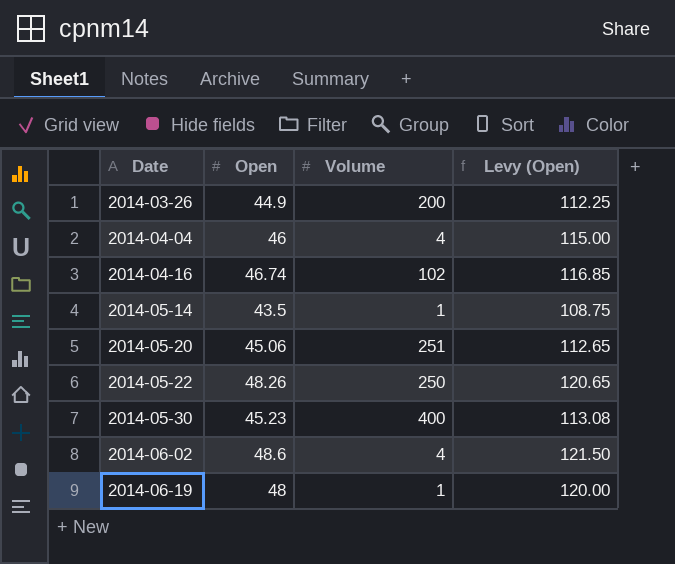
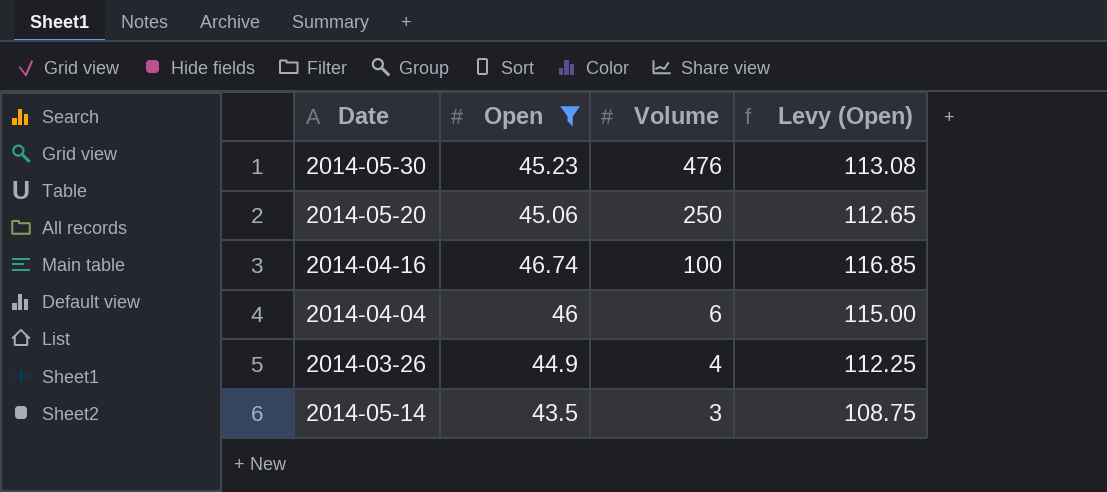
filter: none -> Open <= 46.74
row order: Date ascending -> Volume descending
2014-05-30 | Volume: 400 -> 476
2014-05-20 | Volume: 251 -> 250
2014-04-16 | Volume: 102 -> 100
2014-04-04 | Volume: 4 -> 6
2014-03-26 | Volume: 200 -> 4
2014-05-14 | Volume: 1 -> 3

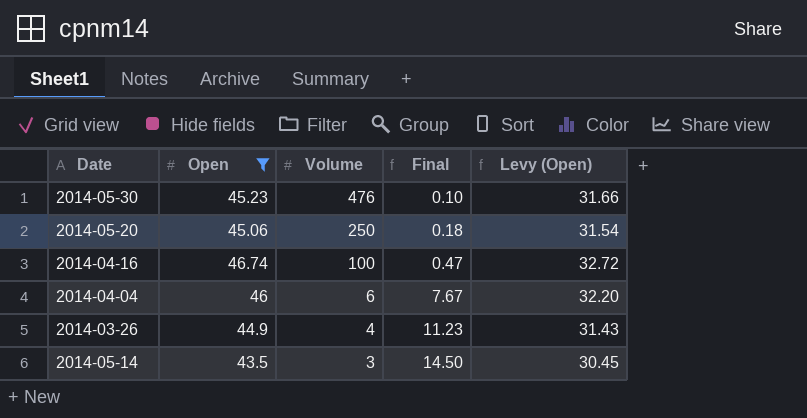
column Final | formula: none -> [Open] / [Volume]
column Levy (Open) | formula: [Open] * 2.5 -> [Open] * 0.7

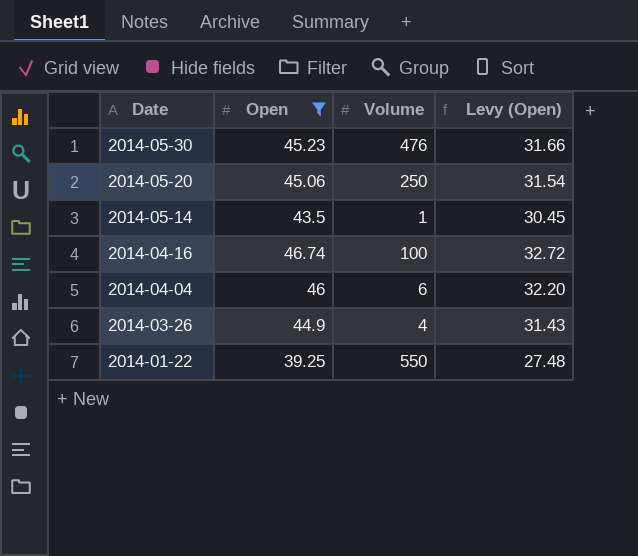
row order: Volume descending -> Date descending
column Final | formula: [Open] / [Volume] -> none
2014-05-14 | Volume: 3 -> 1
row 2014-01-22: none -> 39.25 | 550 | 27.48

